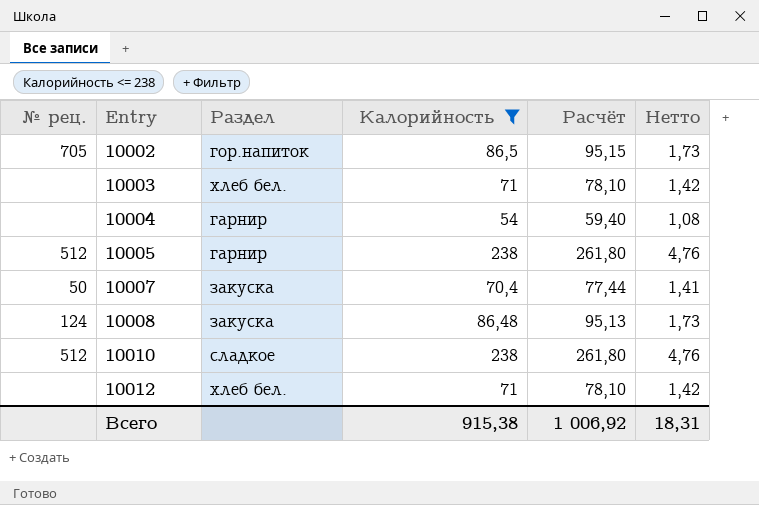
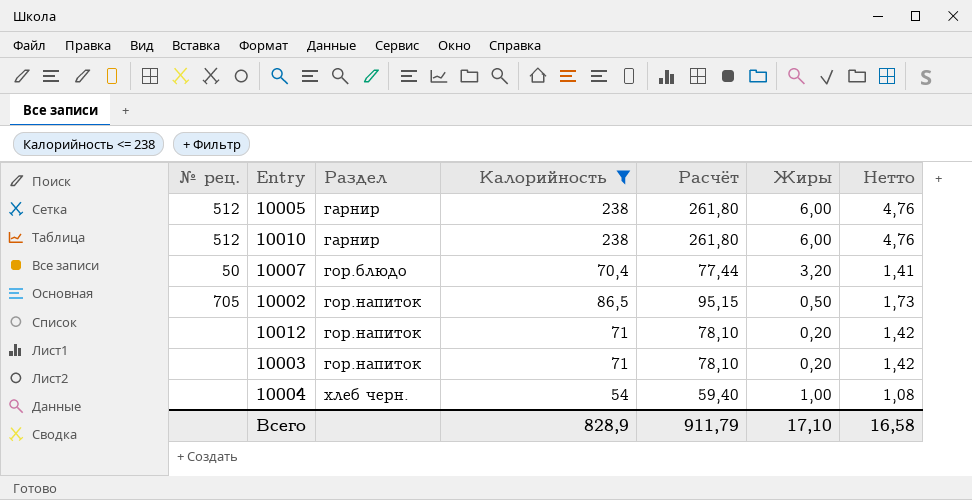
row order: Entry ascending -> Раздел ascending
column Жиры | position: none -> 6
row 10008: 124 | закуска | 86,48 | 95,13 | 1,73 -> none
10010 | Раздел: сладкое -> гарнир
10007 | Раздел: закуска -> гор.блюдо
10012 | Раздел: хлеб бел. -> гор.напиток
10003 | Раздел: хлеб бел. -> гор.напиток
10004 | Раздел: гарнир -> хлеб черн.
Всего | Калорийность: 915,38 -> 828,9
Всего | Расчёт: 1 006,92 -> 911,79
Всего | Нетто: 18,31 -> 16,58

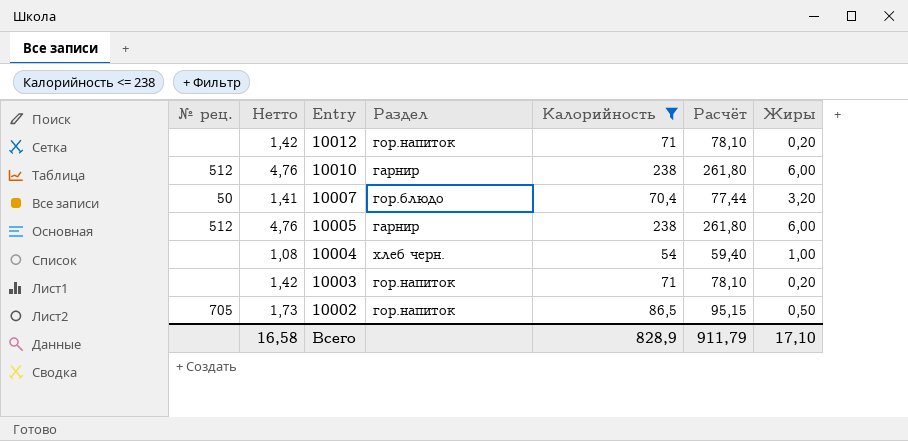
row order: Раздел ascending -> Entry descending
column Нетто | position: 7 -> 2

